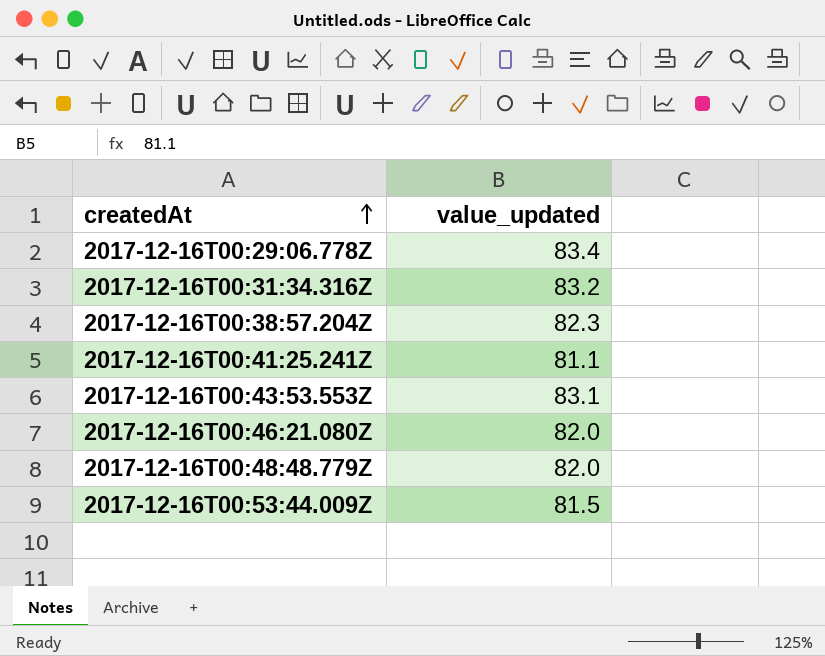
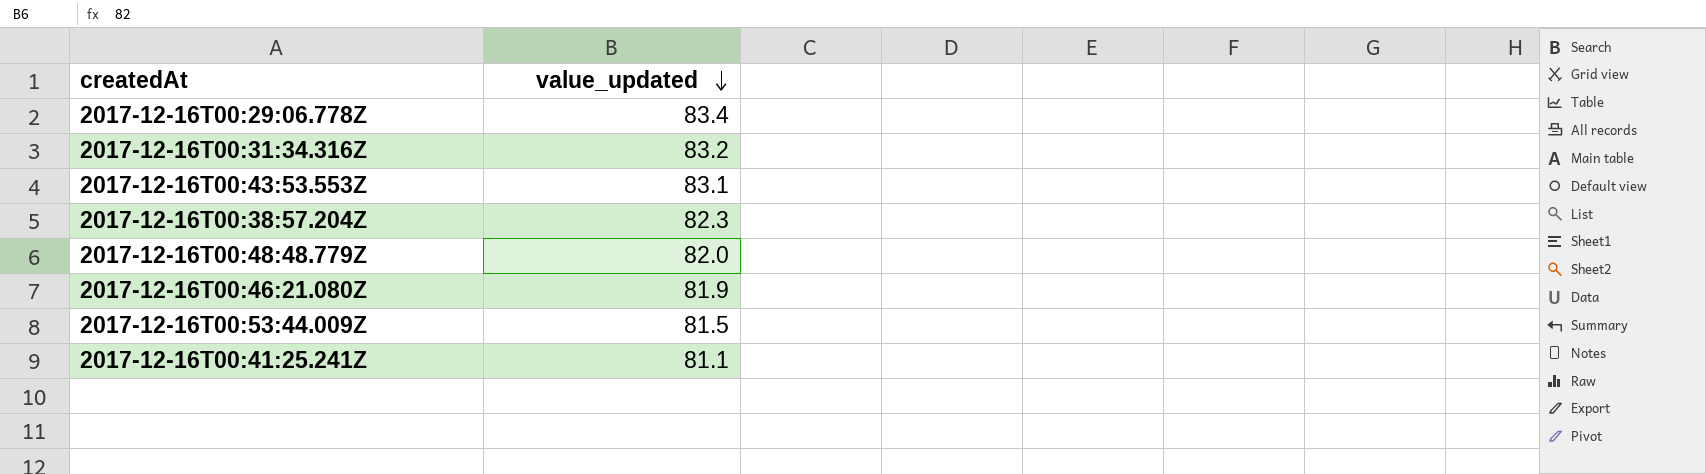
row order: createdAt ascending -> value_updated descending
2017-12-16T00:46:21.080Z | value_updated: 82.0 -> 81.9

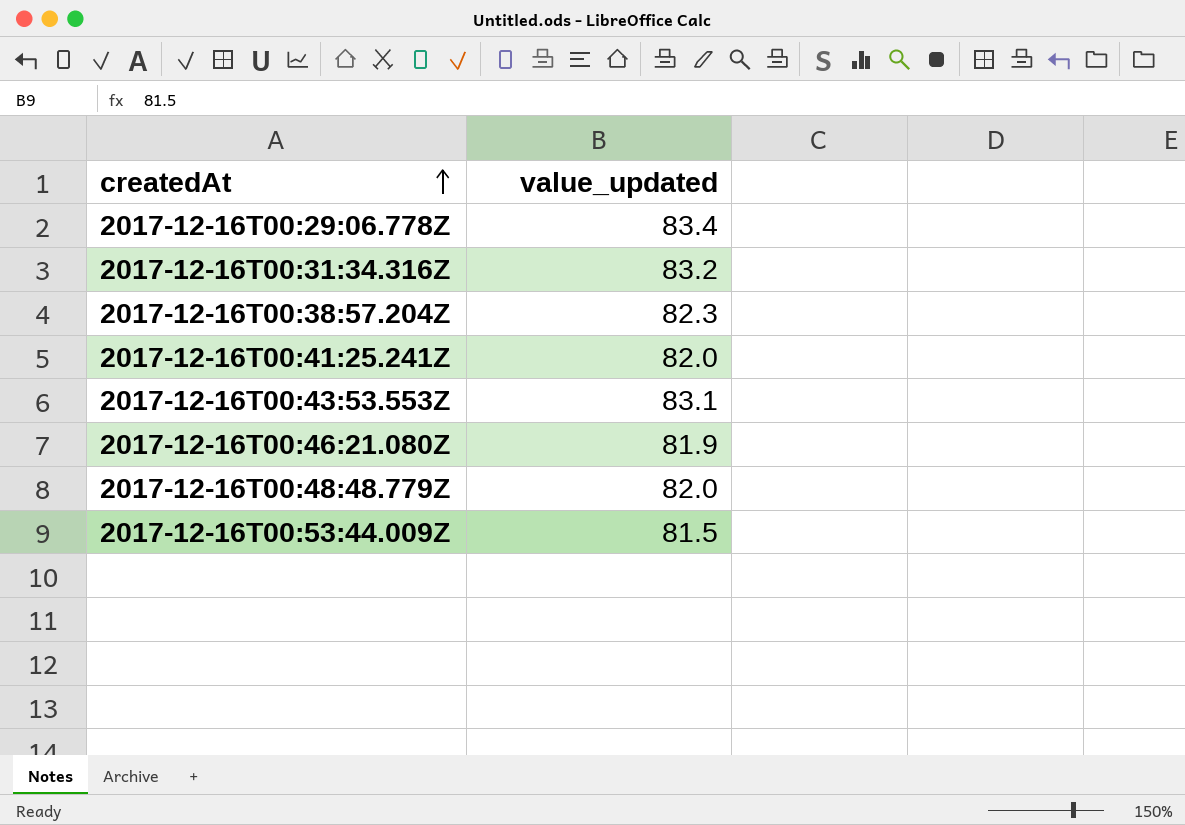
row order: value_updated descending -> createdAt ascending
2017-12-16T00:41:25.241Z | value_updated: 81.1 -> 82.0

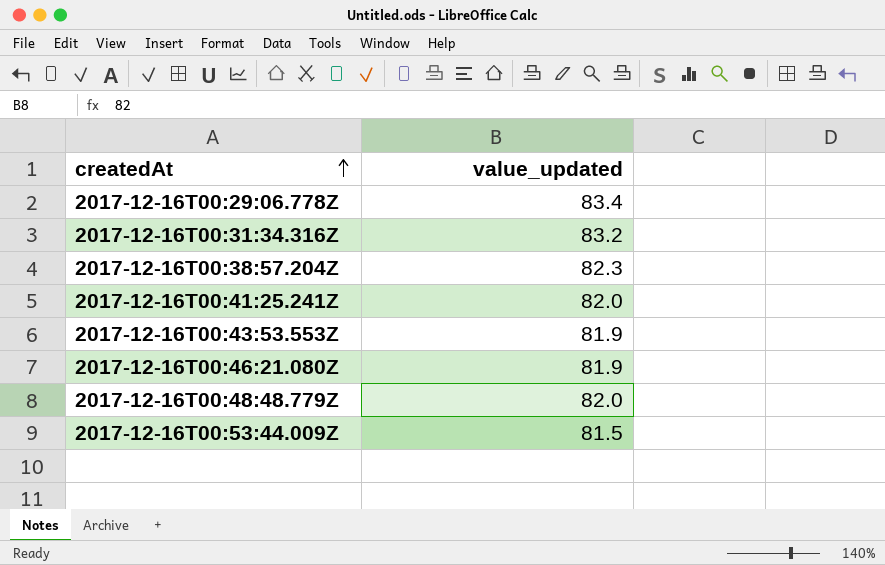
2017-12-16T00:43:53.553Z | value_updated: 83.1 -> 81.9

